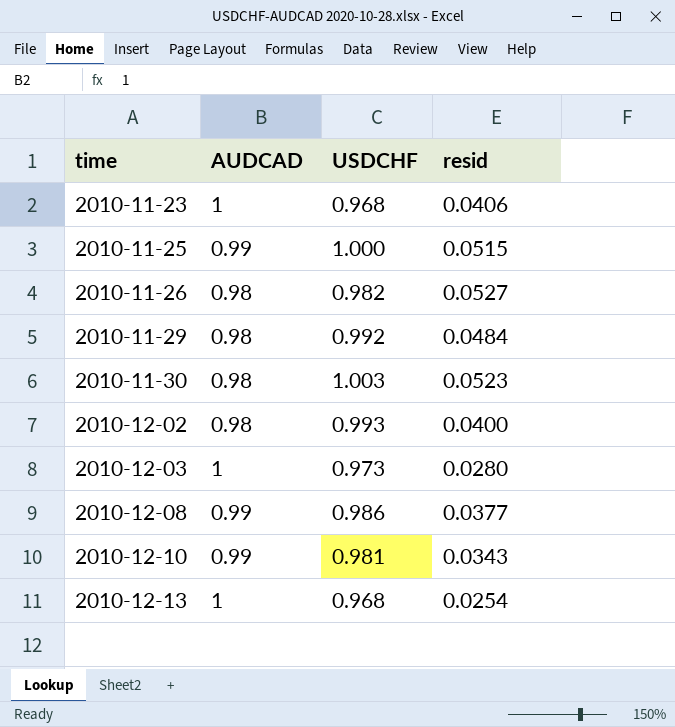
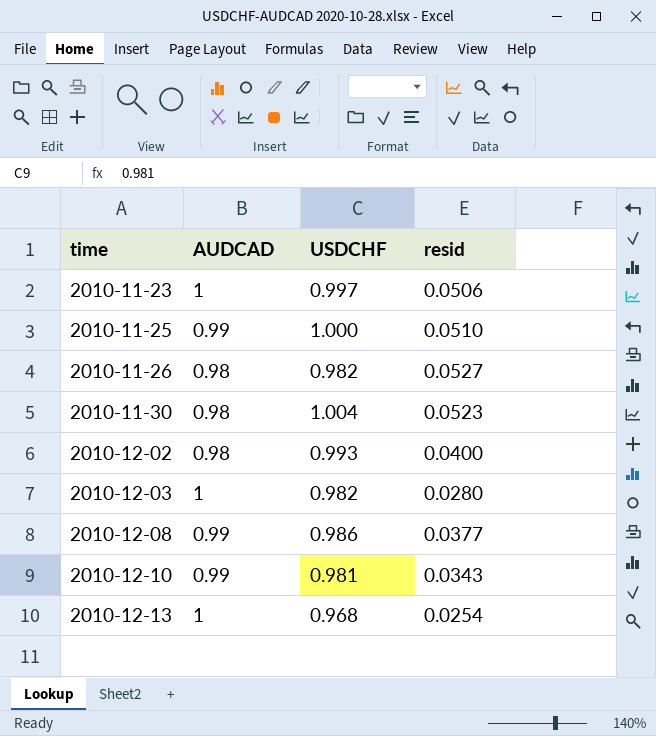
row 2010-11-29: 0.98 | 0.992 | 0.0484 -> none
2010-11-23 | USDCHF: 0.968 -> 0.997
2010-11-23 | resid: 0.0406 -> 0.0506
2010-11-25 | resid: 0.0515 -> 0.0510
2010-11-30 | USDCHF: 1.003 -> 1.004
2010-12-03 | USDCHF: 0.973 -> 0.982

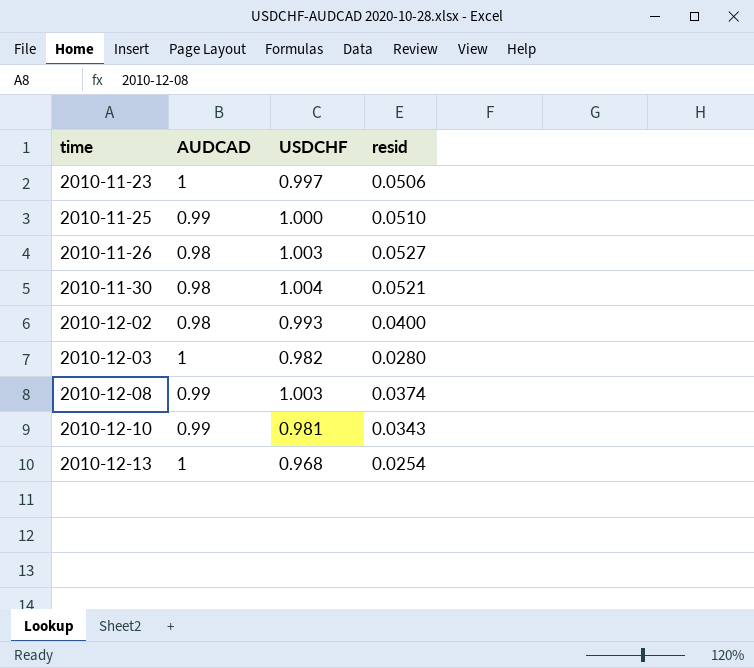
2010-11-26 | USDCHF: 0.982 -> 1.003
2010-11-30 | resid: 0.0523 -> 0.0521
2010-12-08 | USDCHF: 0.986 -> 1.003
2010-12-08 | resid: 0.0377 -> 0.0374

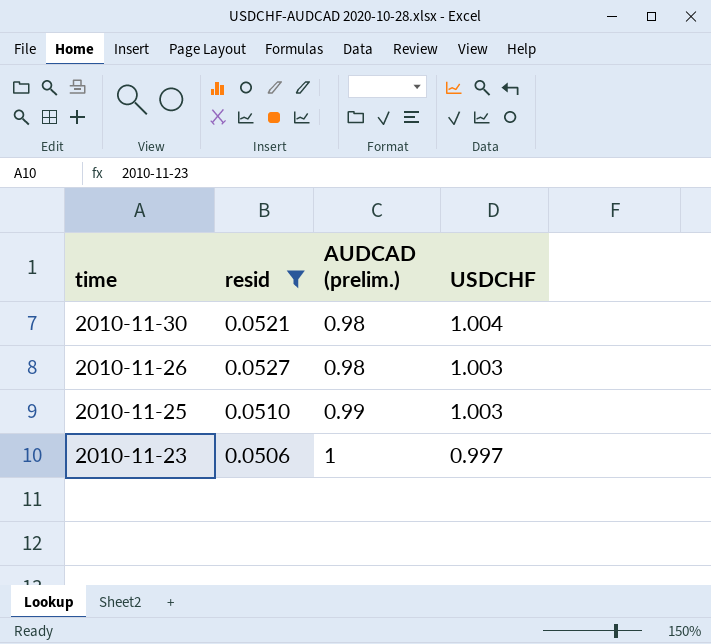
filter: none -> resid >= 0.0506
row order: time ascending -> time descending
column resid | position: 4 -> 2
column name: AUDCAD -> AUDCAD (prelim.)
2010-11-25 | USDCHF: 1.000 -> 1.003

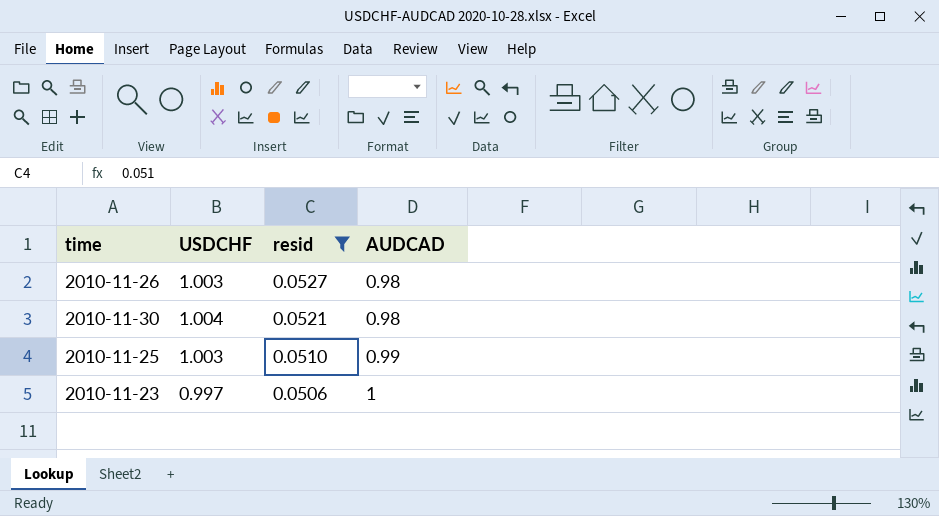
row order: time descending -> resid descending
column USDCHF | position: 4 -> 2
column name: AUDCAD (prelim.) -> AUDCAD

